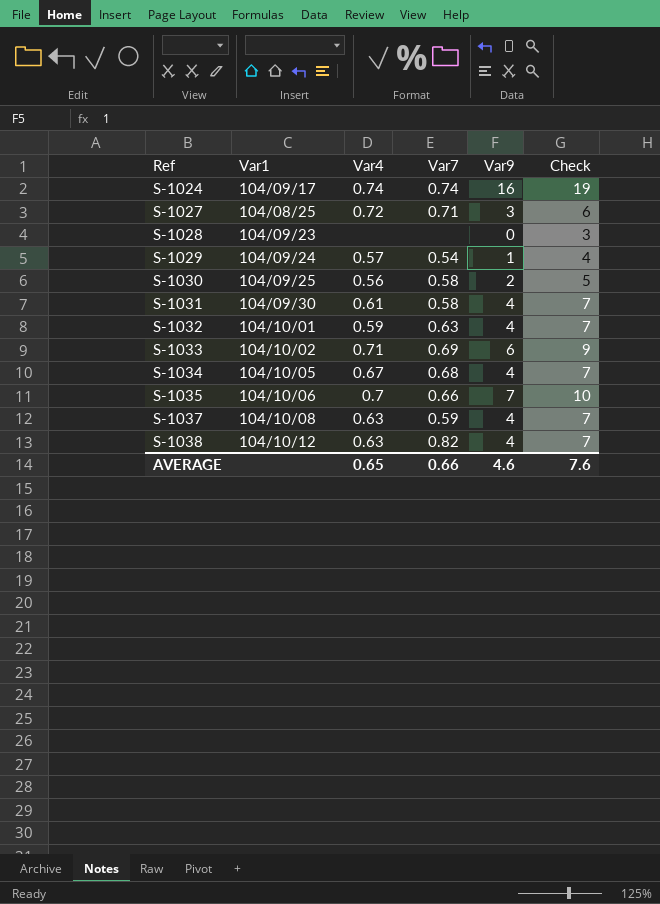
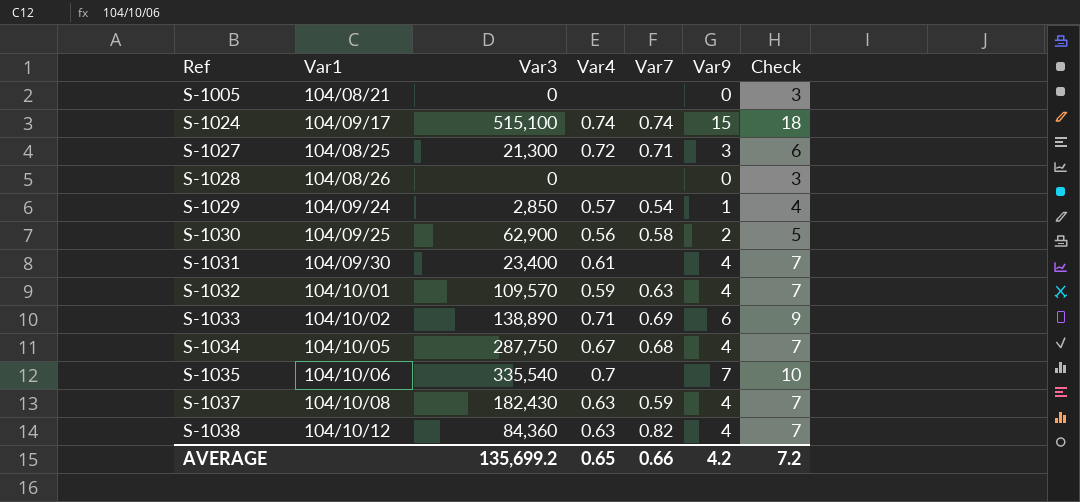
column Var3 | position: none -> 3
row S-1005: none -> 104/08/21 | 0 | none | none | 0 | 3
S-1024 | Var9: 16 -> 15
S-1024 | Check: 19 -> 18
S-1028 | Var1: 104/09/23 -> 104/08/26
S-1031 | Var7: 0.58 -> none
S-1035 | Var7: 0.66 -> none
AVERAGE | Var9: 4.6 -> 4.2
AVERAGE | Check: 7.6 -> 7.2

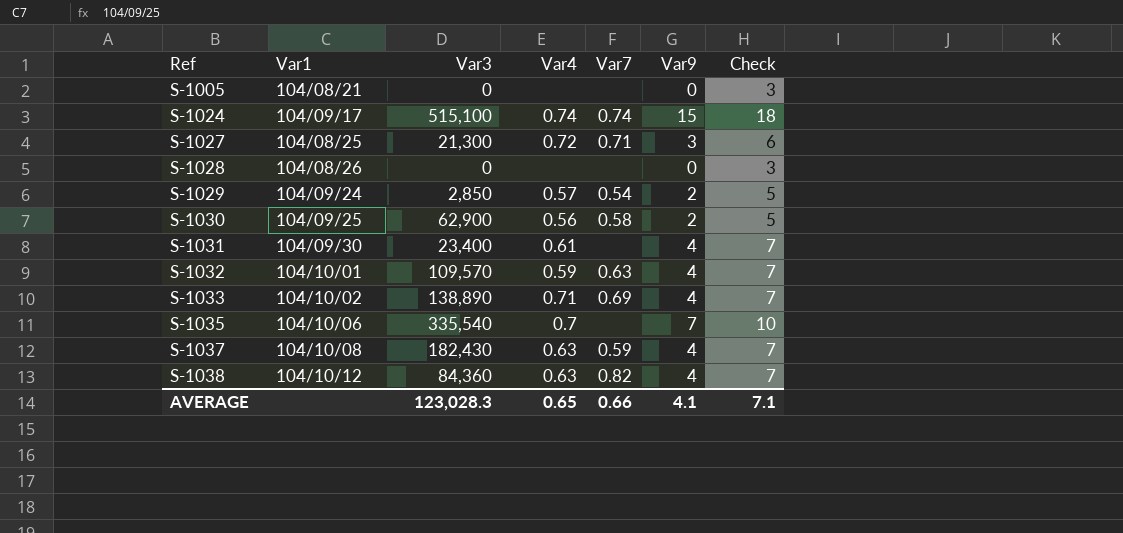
row S-1034: 104/10/05 | 287,750 | 0.67 | 0.68 | 4 | 7 -> none
S-1029 | Var9: 1 -> 2
S-1029 | Check: 4 -> 5
S-1033 | Var9: 6 -> 4
S-1033 | Check: 9 -> 7
AVERAGE | Var3: 135,699.2 -> 123,028.3
AVERAGE | Var9: 4.2 -> 4.1
AVERAGE | Check: 7.2 -> 7.1

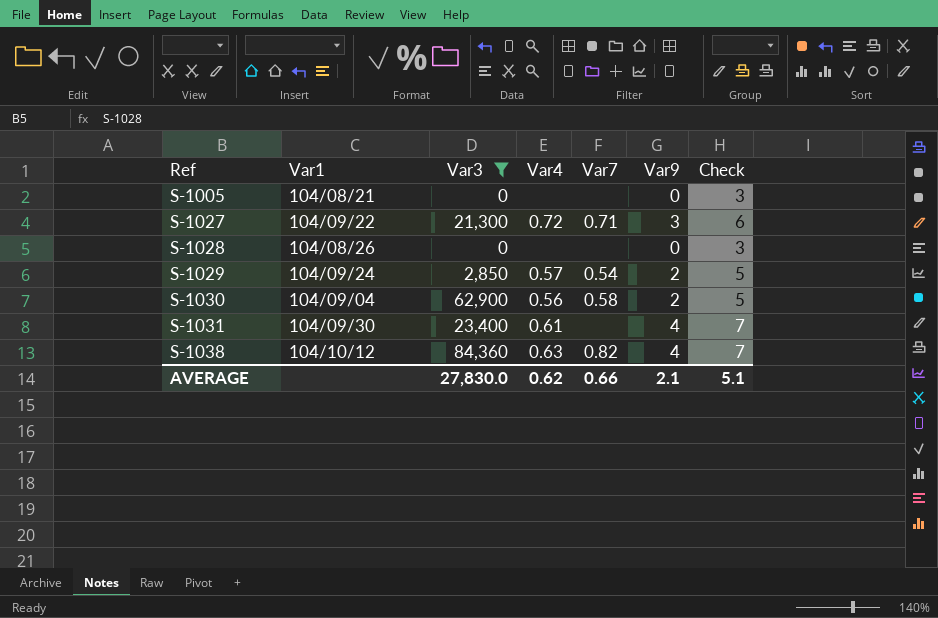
filter: none -> Var3 <= 84,360
S-1027 | Var1: 104/08/25 -> 104/09/22
S-1030 | Var1: 104/09/25 -> 104/09/04
AVERAGE | Var3: 123,028.3 -> 27,830.0
AVERAGE | Var4: 0.65 -> 0.62
AVERAGE | Var9: 4.1 -> 2.1
AVERAGE | Check: 7.1 -> 5.1

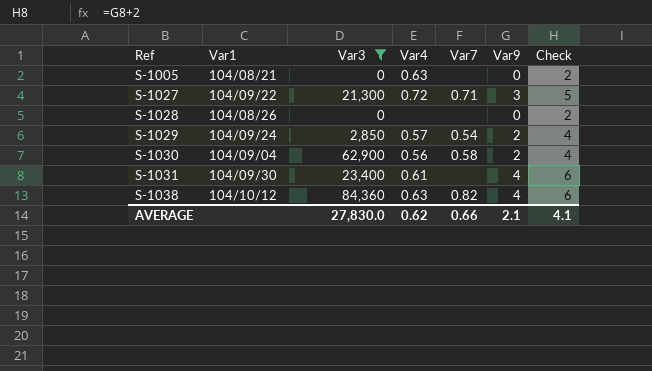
column Check | formula: [Var9] + 3 -> [Var9] + 2
S-1005 | Var4: none -> 0.63
AVERAGE | Check: 5.1 -> 4.1

